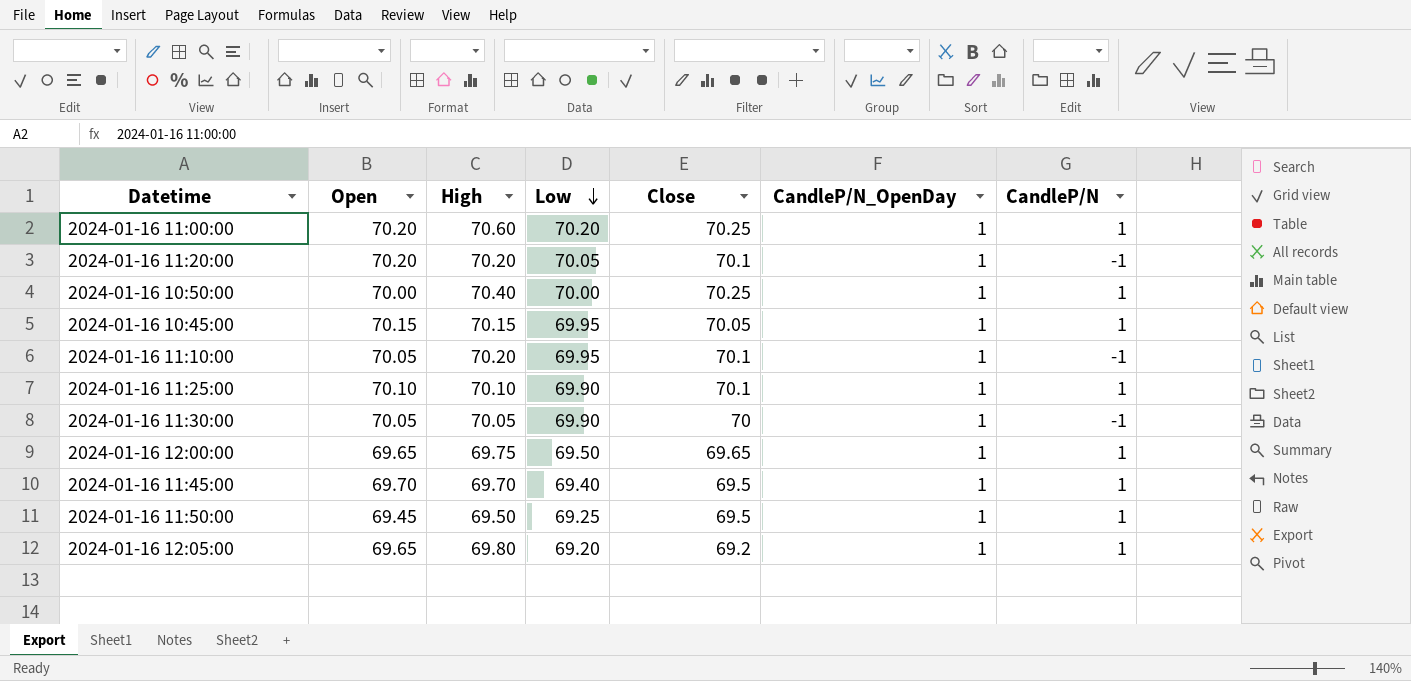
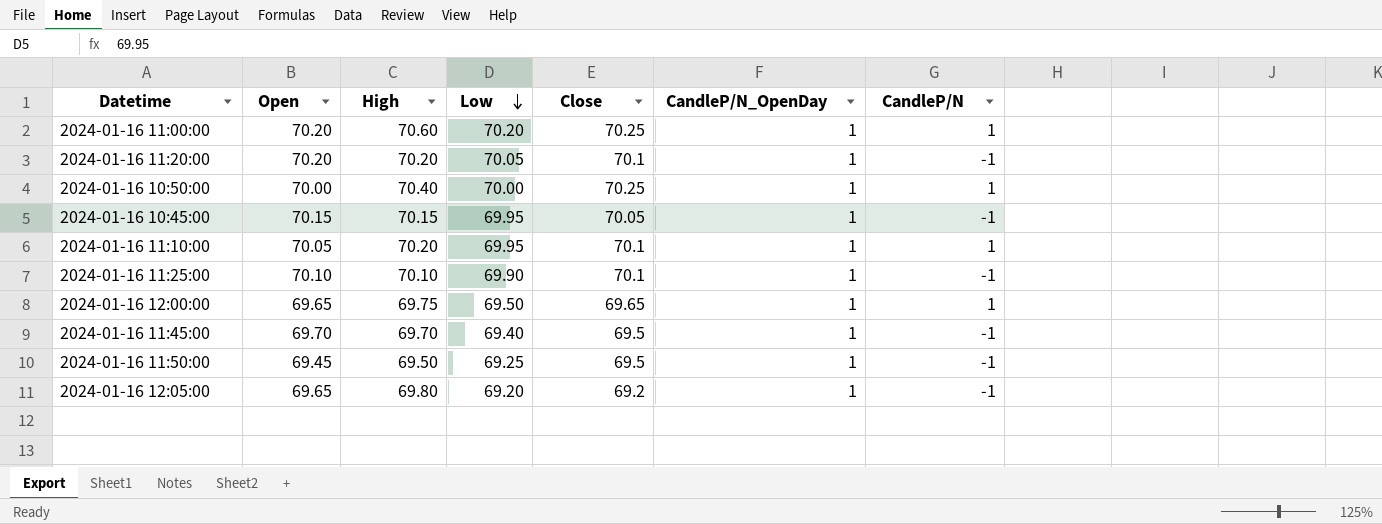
row 2024-01-16 11:30:00: 70.05 | 70.05 | 69.90 | 70 | 1 | -1 -> none
2024-01-16 10:45:00 | CandleP/N: 1 -> -1
2024-01-16 11:10:00 | CandleP/N: -1 -> 1
2024-01-16 11:25:00 | CandleP/N: 1 -> -1
2024-01-16 11:45:00 | CandleP/N: 1 -> -1
2024-01-16 11:50:00 | CandleP/N: 1 -> -1
2024-01-16 12:05:00 | CandleP/N: 1 -> -1

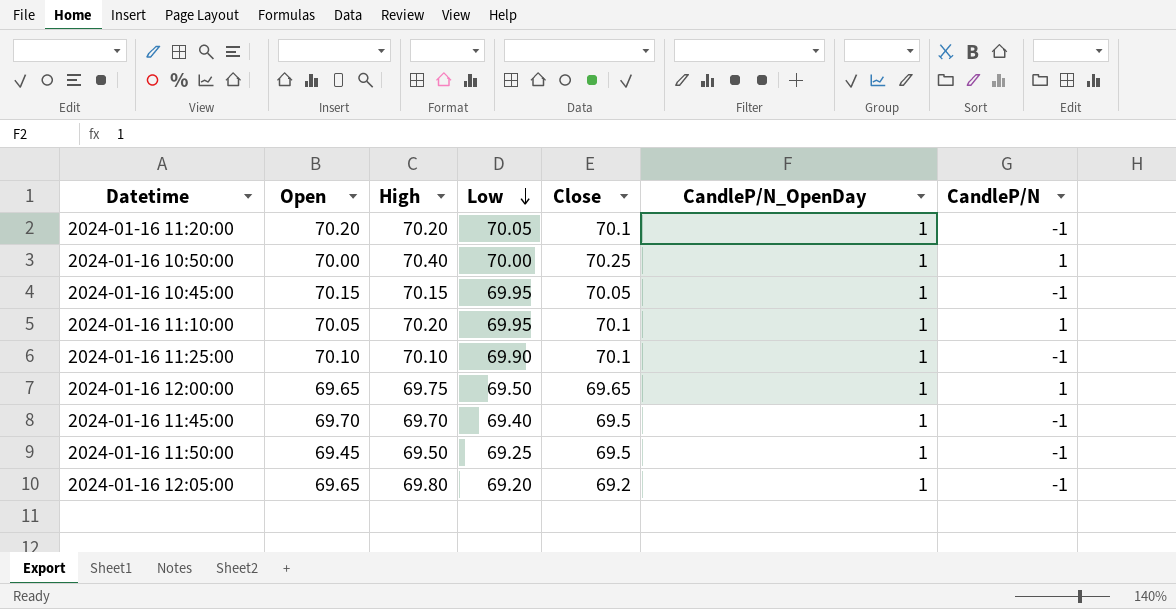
row 2024-01-16 11:00:00: 70.20 | 70.60 | 70.20 | 70.25 | 1 | 1 -> none

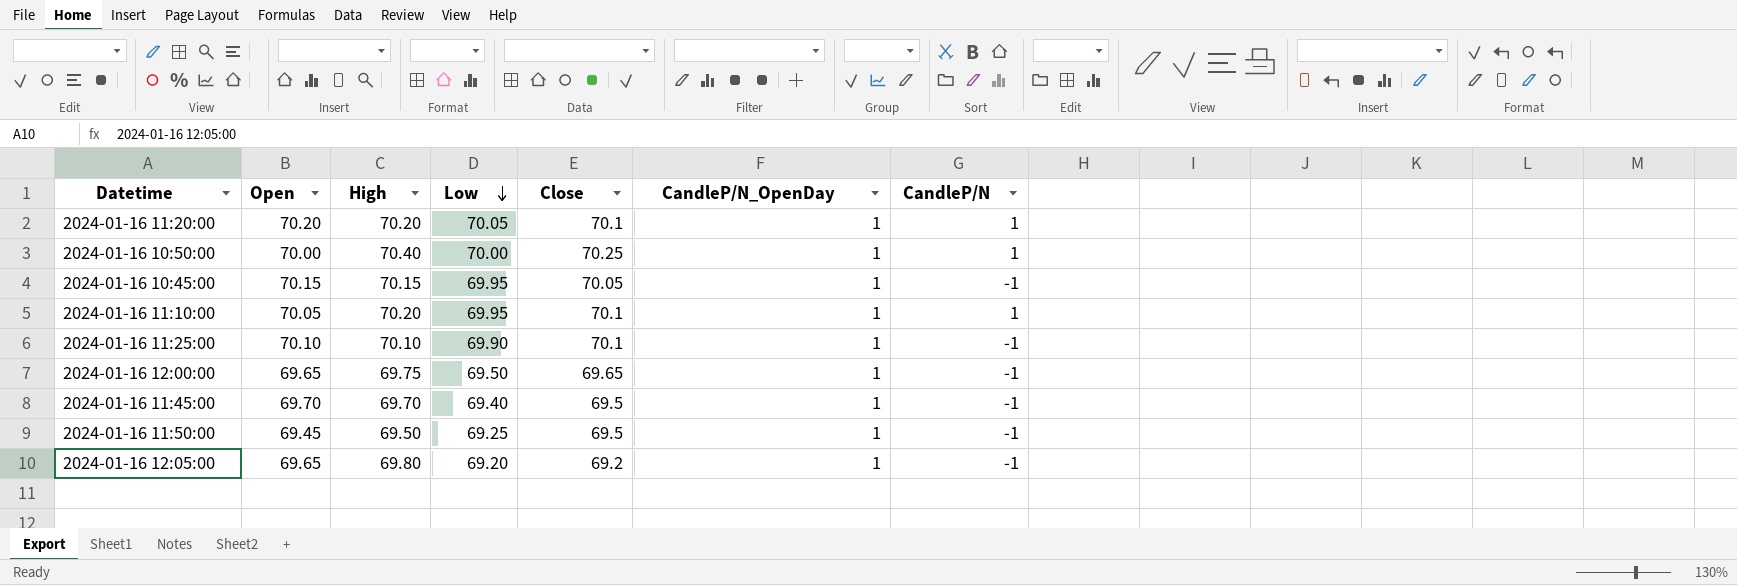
2024-01-16 11:20:00 | CandleP/N: -1 -> 1
2024-01-16 12:00:00 | CandleP/N: 1 -> -1

